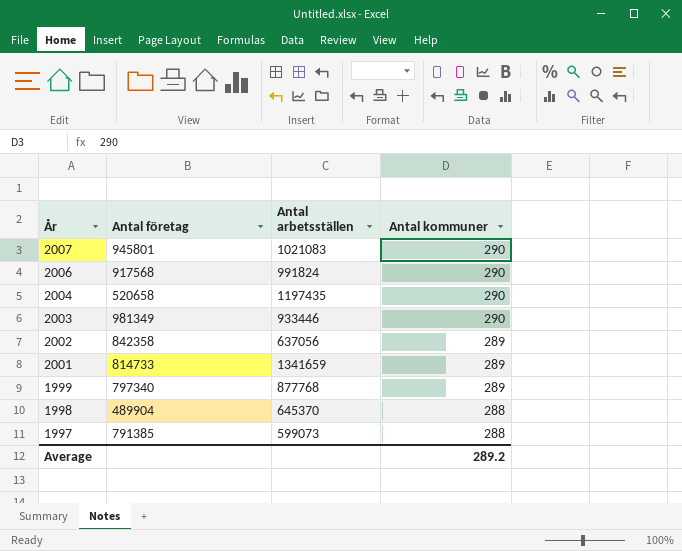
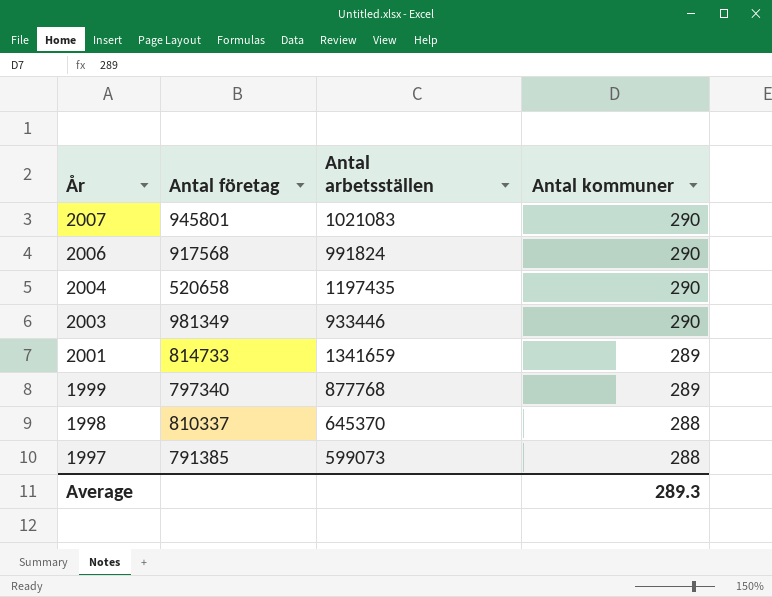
row 2002: 842358 | 637056 | 289 -> none
1998 | Antal företag: 489904 -> 810337
Average | Antal kommuner: 289.2 -> 289.3

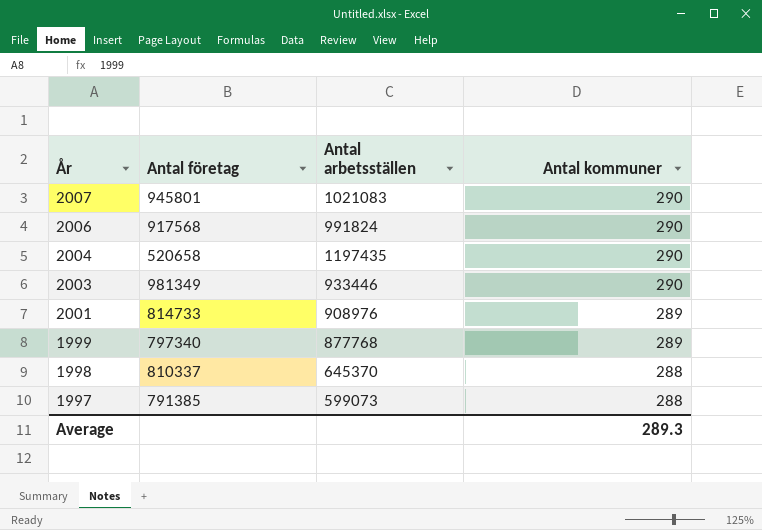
2001 | Antal arbetsställen: 1341659 -> 908976

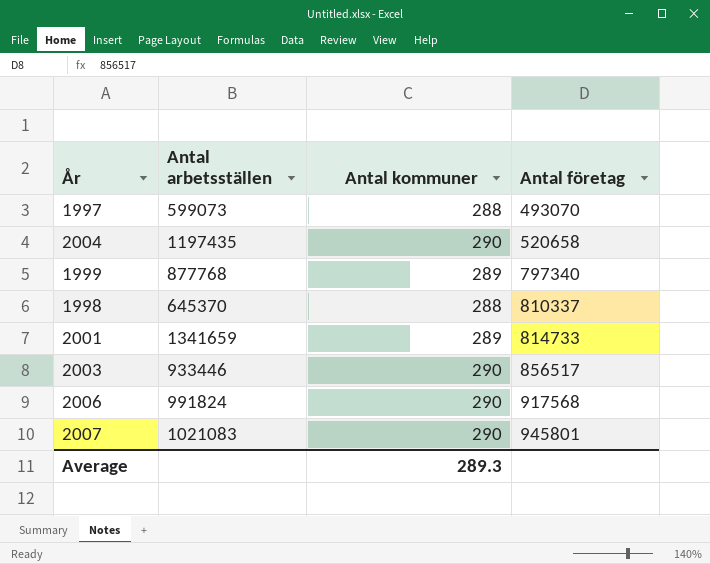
row order: År descending -> Antal företag ascending
column Antal företag | position: 2 -> 4
1997 | Antal företag: 791385 -> 493070
2001 | Antal arbetsställen: 908976 -> 1341659
2003 | Antal företag: 981349 -> 856517

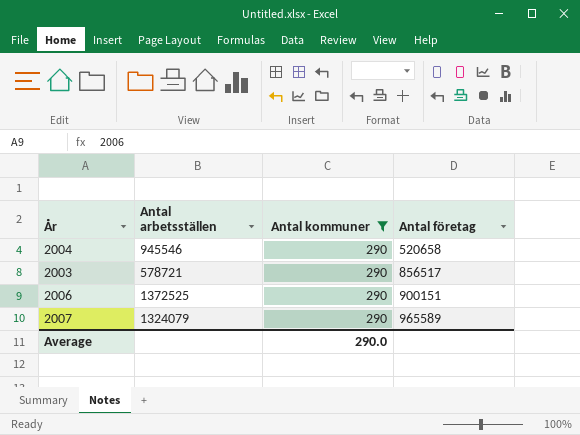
filter: none -> Antal kommuner = 290
2004 | Antal arbetsställen: 1197435 -> 945546
2003 | Antal arbetsställen: 933446 -> 578721
2006 | Antal arbetsställen: 991824 -> 1372525
2006 | Antal företag: 917568 -> 900151
2007 | Antal arbetsställen: 1021083 -> 1324079
2007 | Antal företag: 945801 -> 965589
Average | Antal kommuner: 289.3 -> 290.0

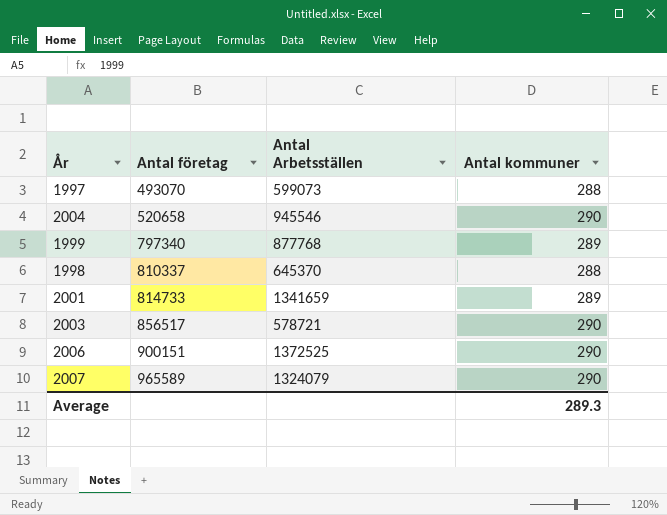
filter: Antal kommuner = 290 -> none
column Antal företag | position: 4 -> 2
column name: Antal arbetsställen -> Antal Arbetsställen
Average | Antal kommuner: 290.0 -> 289.3

